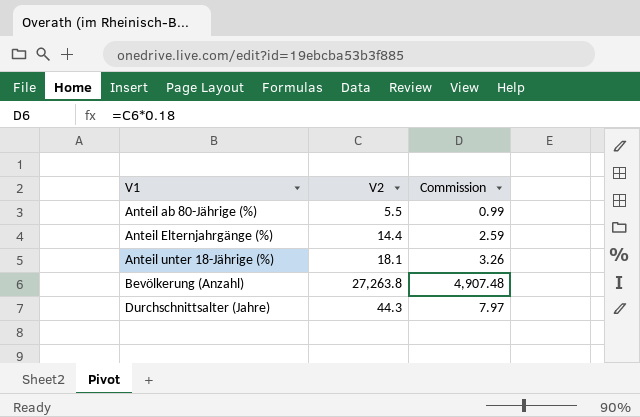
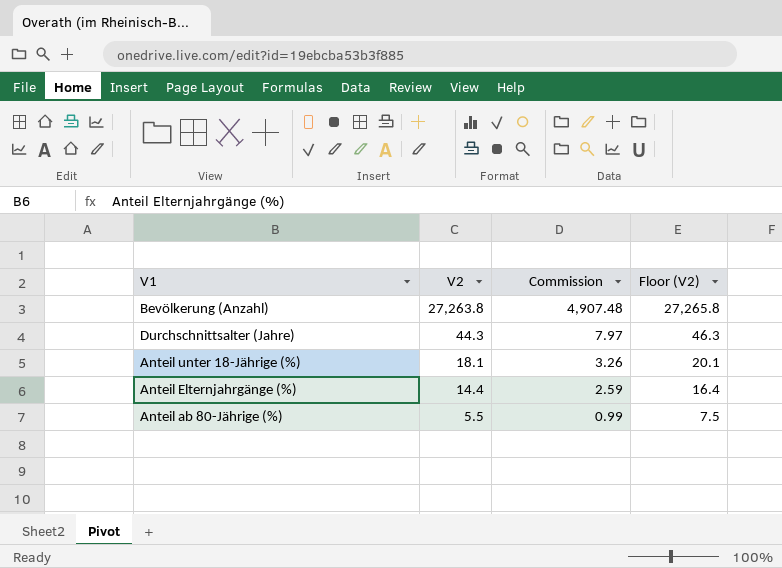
row order: V1 ascending -> V2 descending
column Floor (V2) | formula: none -> [V2] + 2

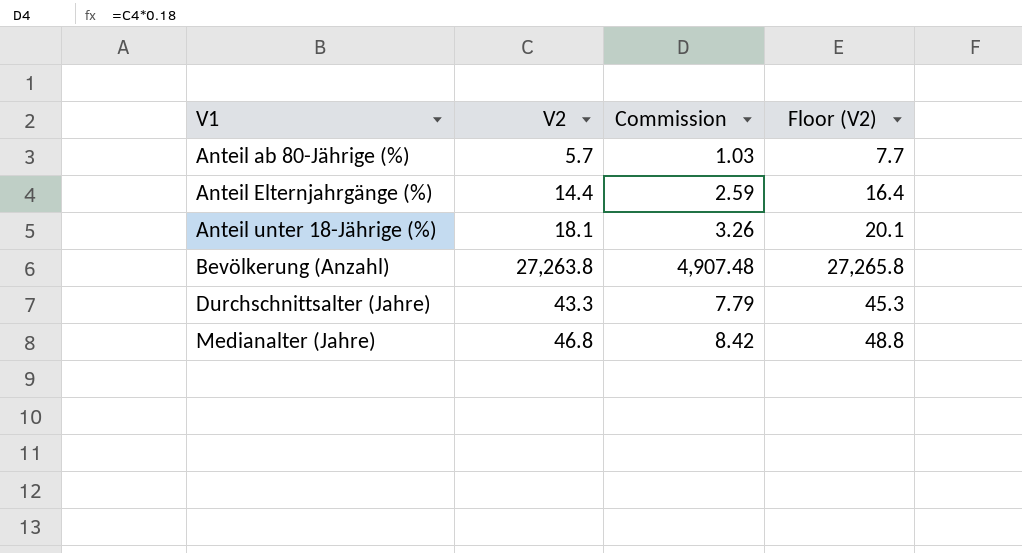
row order: V2 descending -> V1 ascending
Anteil ab 80-Jährige (%) | V2: 5.5 -> 5.7
Anteil ab 80-Jährige (%) | Commission: 0.99 -> 1.03
Anteil ab 80-Jährige (%) | Floor (V2): 7.5 -> 7.7
Durchschnittsalter (Jahre) | V2: 44.3 -> 43.3
Durchschnittsalter (Jahre) | Commission: 7.97 -> 7.79
Durchschnittsalter (Jahre) | Floor (V2): 46.3 -> 45.3
row Medianalter (Jahre): none -> 46.8 | 8.42 | 48.8

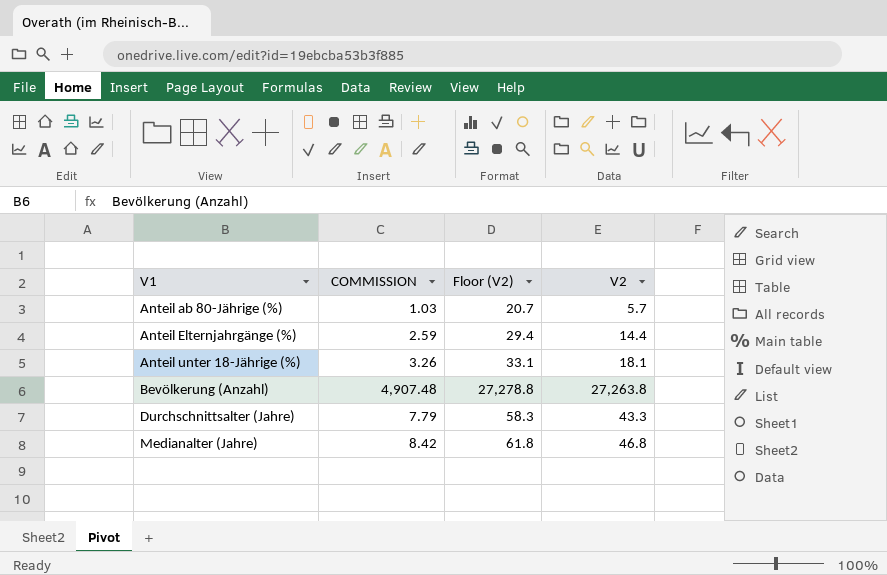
column name: Commission -> COMMISSION
column Floor (V2) | formula: [V2] + 2 -> [V2] + 15
column V2 | position: 2 -> 4

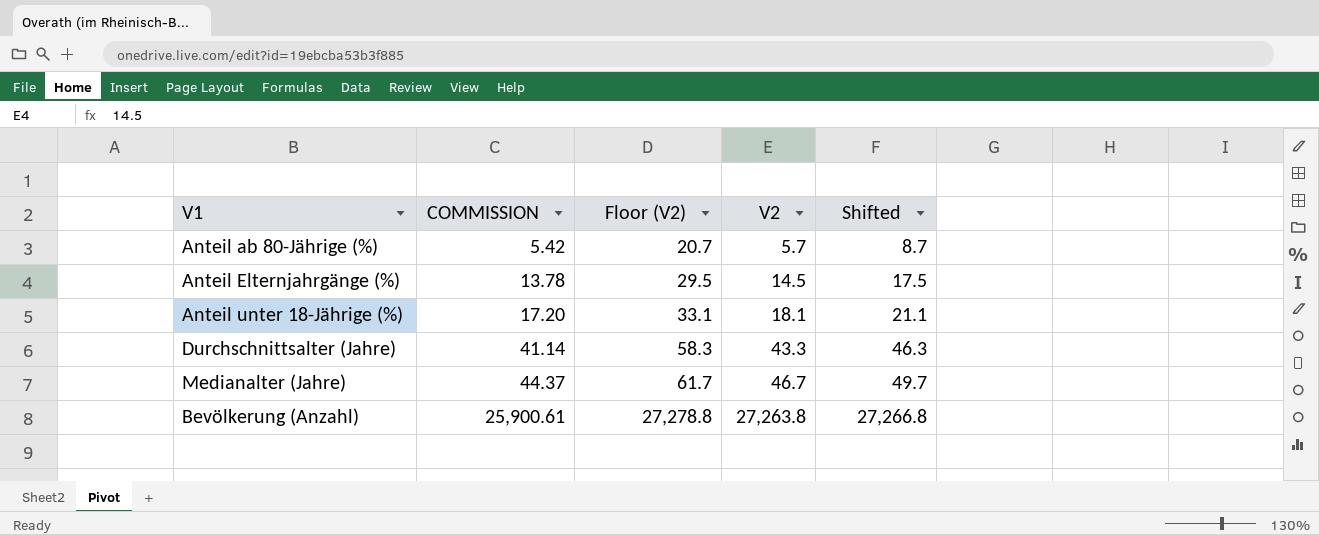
row order: V1 ascending -> COMMISSION ascending
column COMMISSION | formula: [V2] * 0.18 -> [V2] * 0.95
column Shifted | formula: none -> [V2] + 3
Anteil Elternjahrgänge (%) | Floor (V2): 29.4 -> 29.5
Anteil Elternjahrgänge (%) | V2: 14.4 -> 14.5
Medianalter (Jahre) | Floor (V2): 61.8 -> 61.7
Medianalter (Jahre) | V2: 46.8 -> 46.7

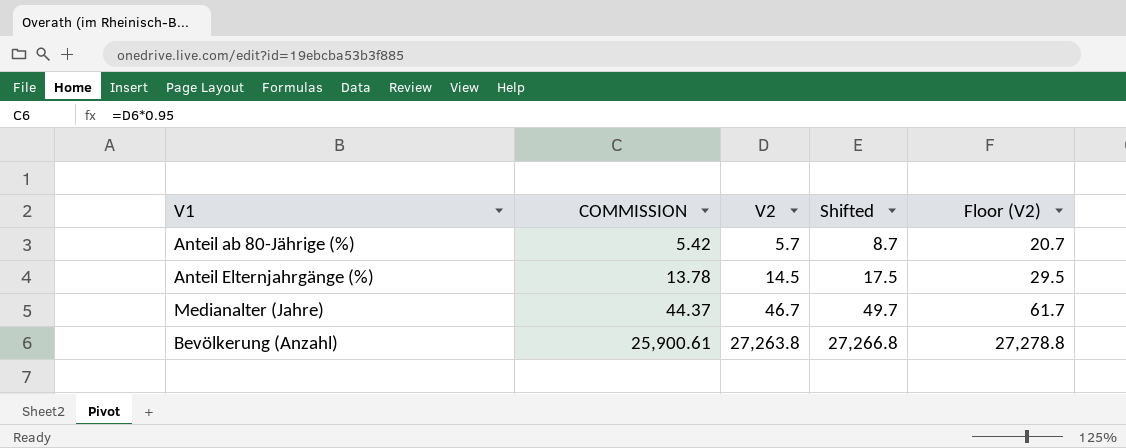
column Floor (V2) | position: 3 -> 5
row Anteil unter 18-Jährige (%): 17.20 | 33.1 | 18.1 | 21.1 -> none
row Durchschnittsalter (Jahre): 41.14 | 58.3 | 43.3 | 46.3 -> none

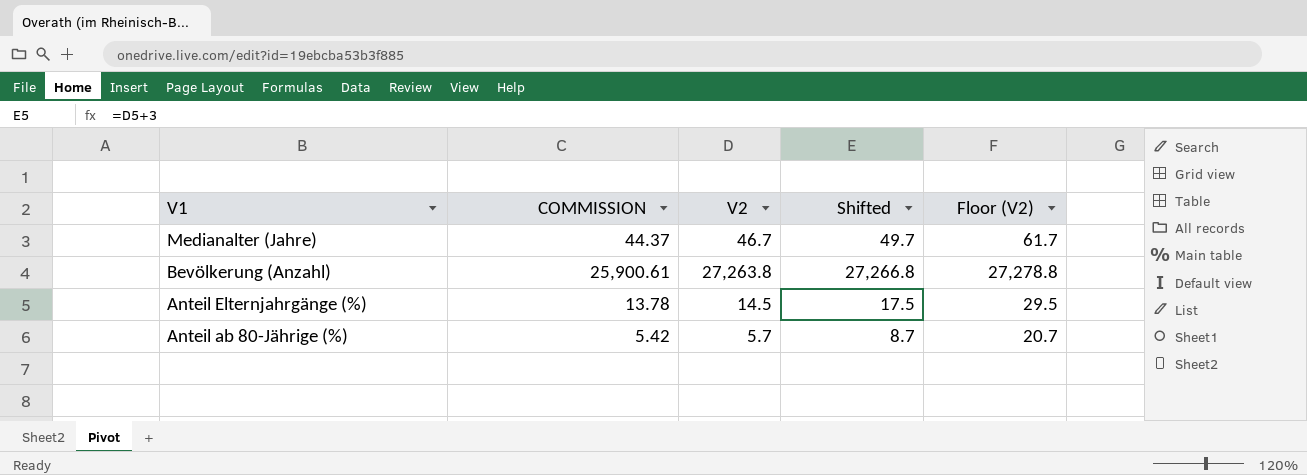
row order: COMMISSION ascending -> V1 descending

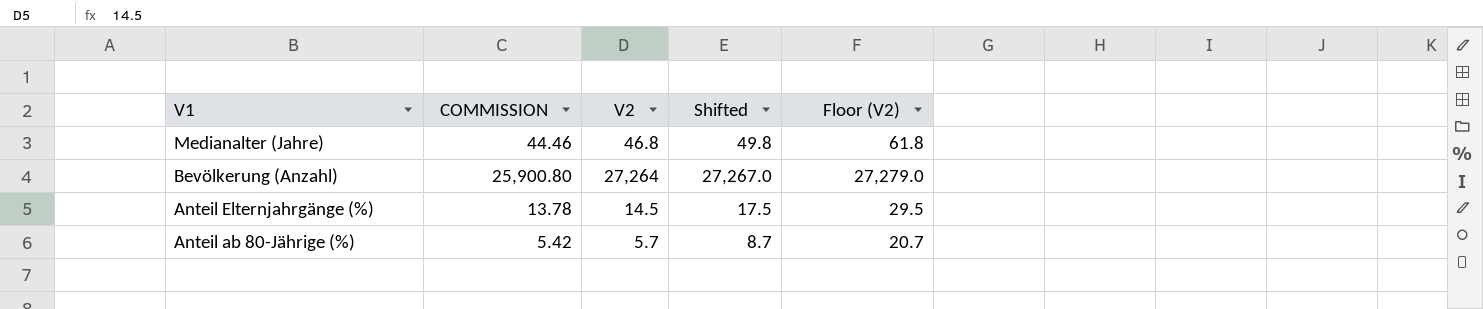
Medianalter (Jahre) | COMMISSION: 44.37 -> 44.46
Medianalter (Jahre) | V2: 46.7 -> 46.8
Medianalter (Jahre) | Shifted: 49.7 -> 49.8
Medianalter (Jahre) | Floor (V2): 61.7 -> 61.8
Bevölkerung (Anzahl) | COMMISSION: 25,900.61 -> 25,900.80
Bevölkerung (Anzahl) | V2: 27,263.8 -> 27,264
Bevölkerung (Anzahl) | Shifted: 27,266.8 -> 27,267.0
Bevölkerung (Anzahl) | Floor (V2): 27,278.8 -> 27,279.0

